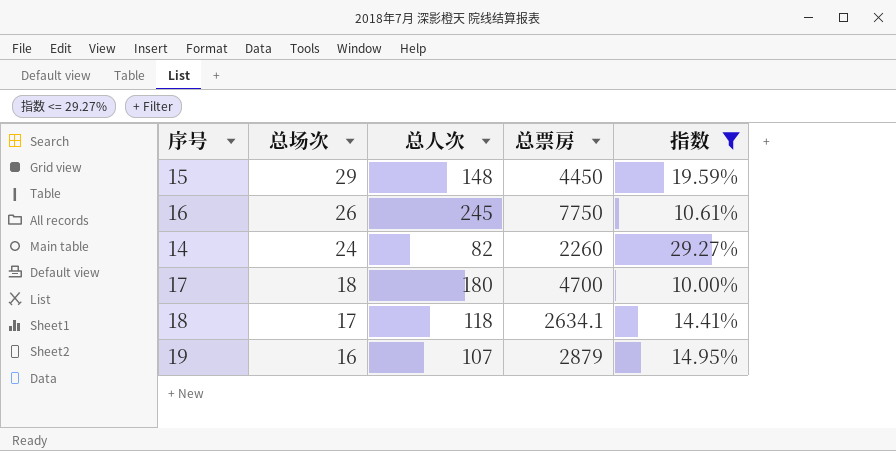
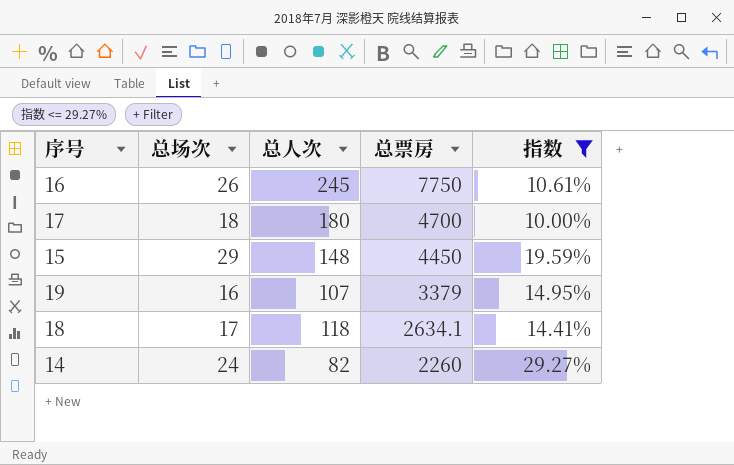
row order: 总场次 descending -> 总票房 descending
19 | 总票房: 2879 -> 3379

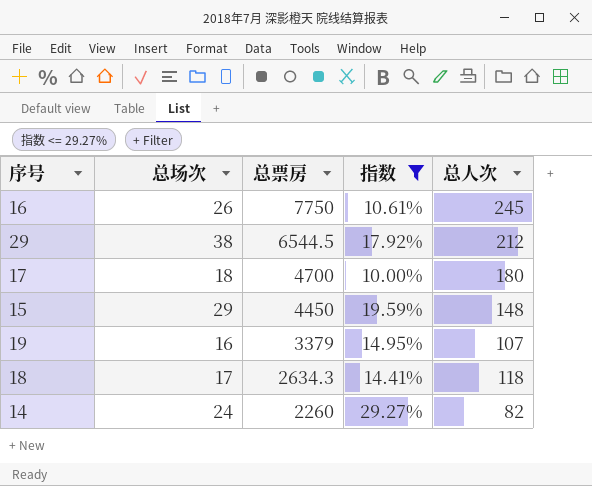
column 总人次 | position: 3 -> 5
row 29: none -> 38 | 6544.5 | 17.92% | 212
18 | 总票房: 2634.1 -> 2634.3

